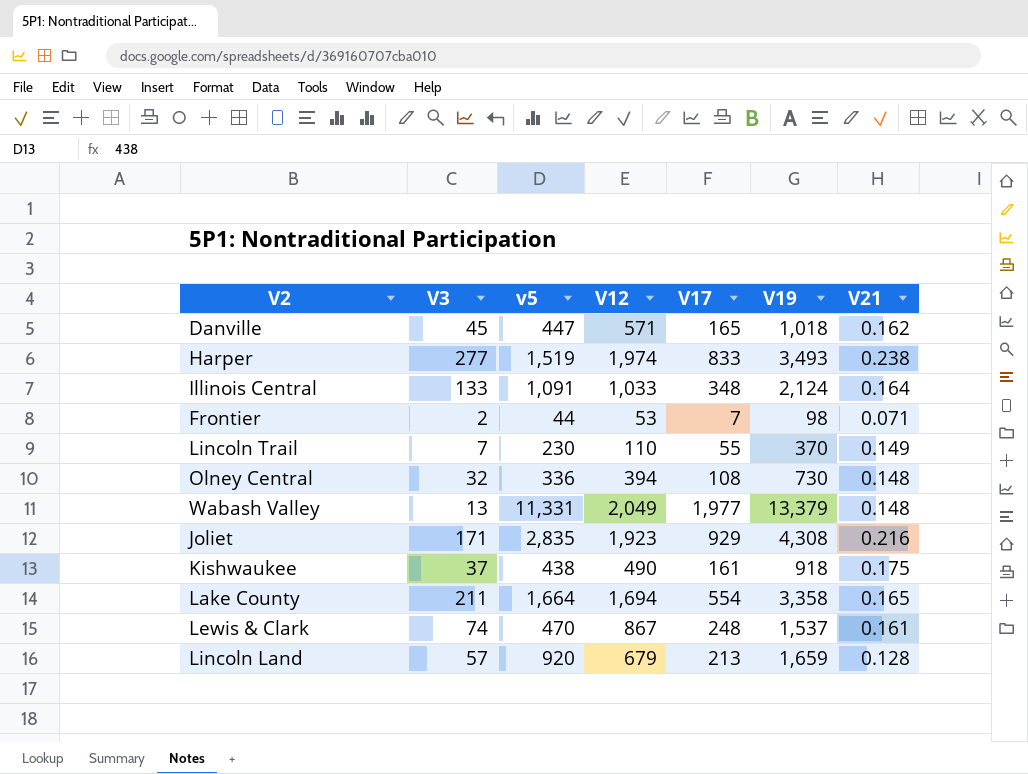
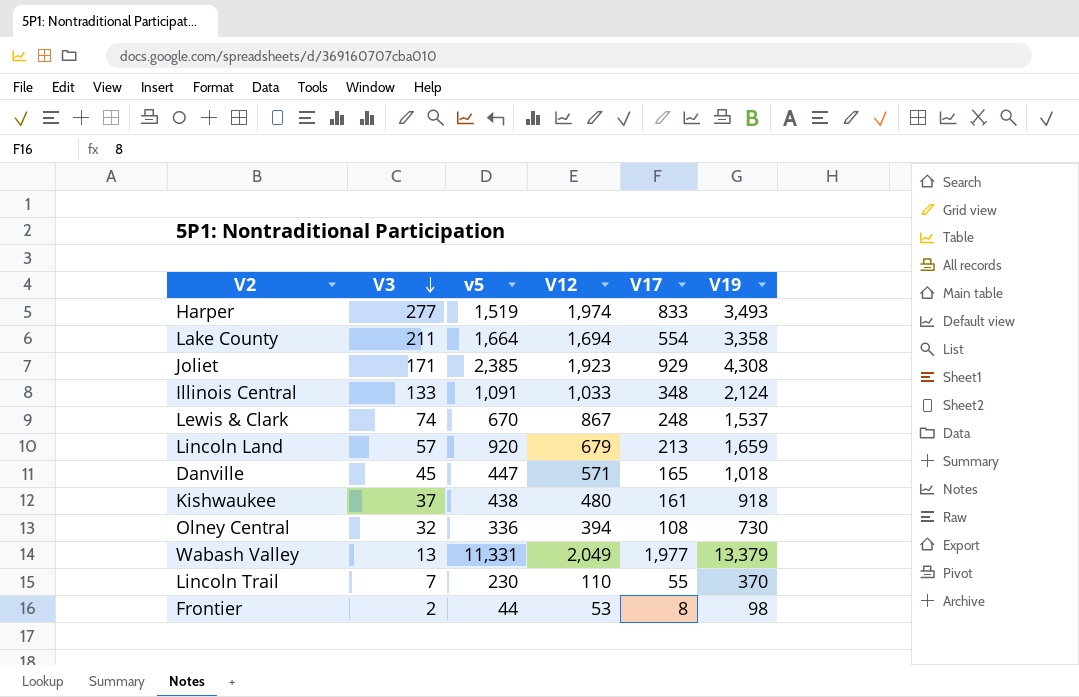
row order: none -> V3 descending
column V21 | formula: [V17] / [V19] -> none
Joliet | v5: 2,835 -> 2,385
Lewis & Clark | v5: 470 -> 670
Kishwaukee | V12: 490 -> 480
Frontier | V17: 7 -> 8

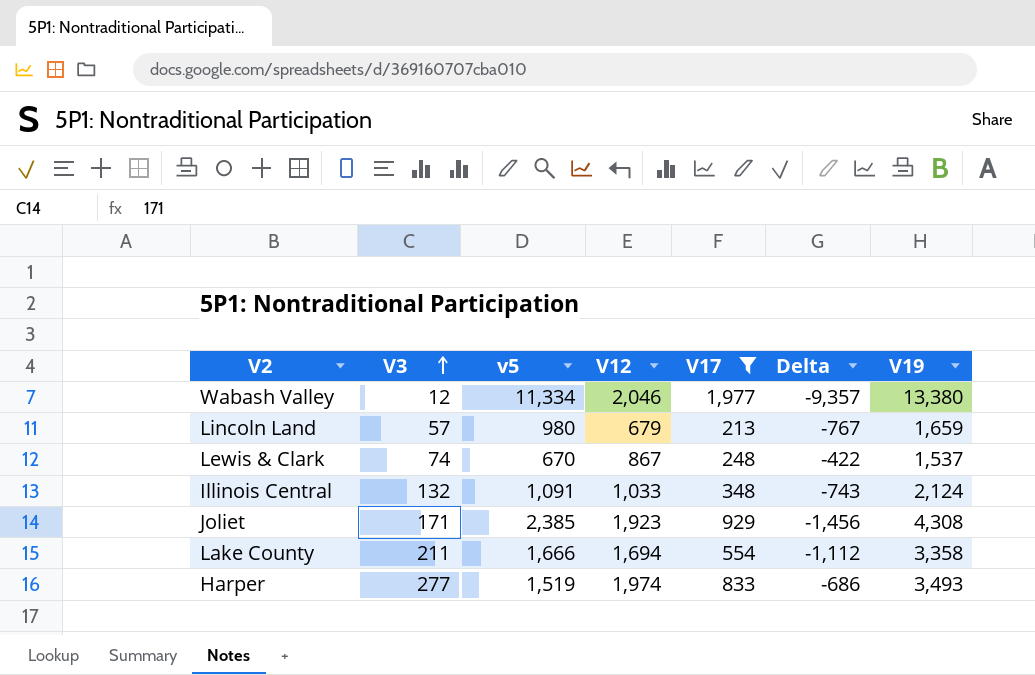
filter: none -> V17 >= 213
row order: V3 descending -> V3 ascending
column Delta | formula: none -> [V17] - [v5]
Wabash Valley | V3: 13 -> 12
Wabash Valley | v5: 11,331 -> 11,334
Wabash Valley | V12: 2,049 -> 2,046
Wabash Valley | V19: 13,379 -> 13,380
Lincoln Land | v5: 920 -> 980
Illinois Central | V3: 133 -> 132
Lake County | v5: 1,664 -> 1,666

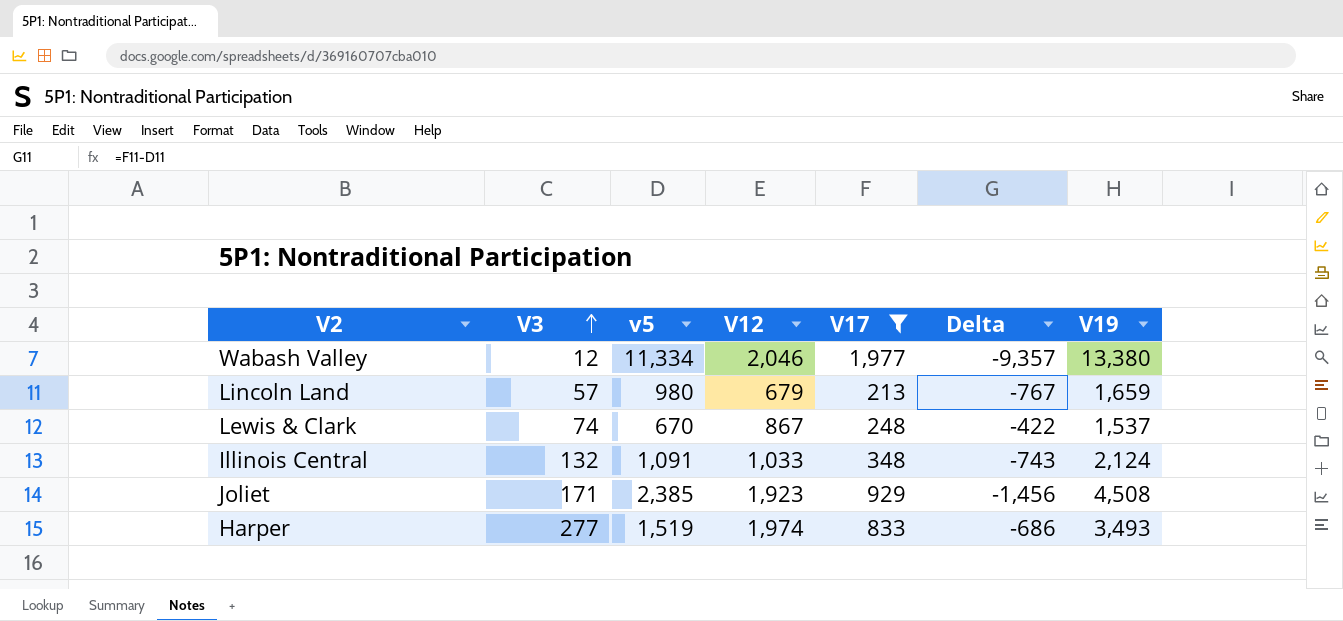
row Lake County: 211 | 1,666 | 1,694 | 554 | -1,112 | 3,358 -> none
Joliet | V19: 4,308 -> 4,508

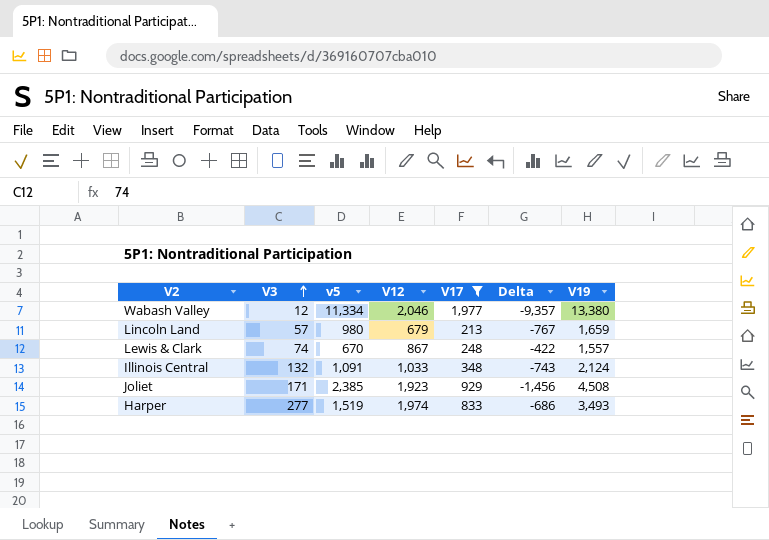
Lewis & Clark | V19: 1,537 -> 1,557

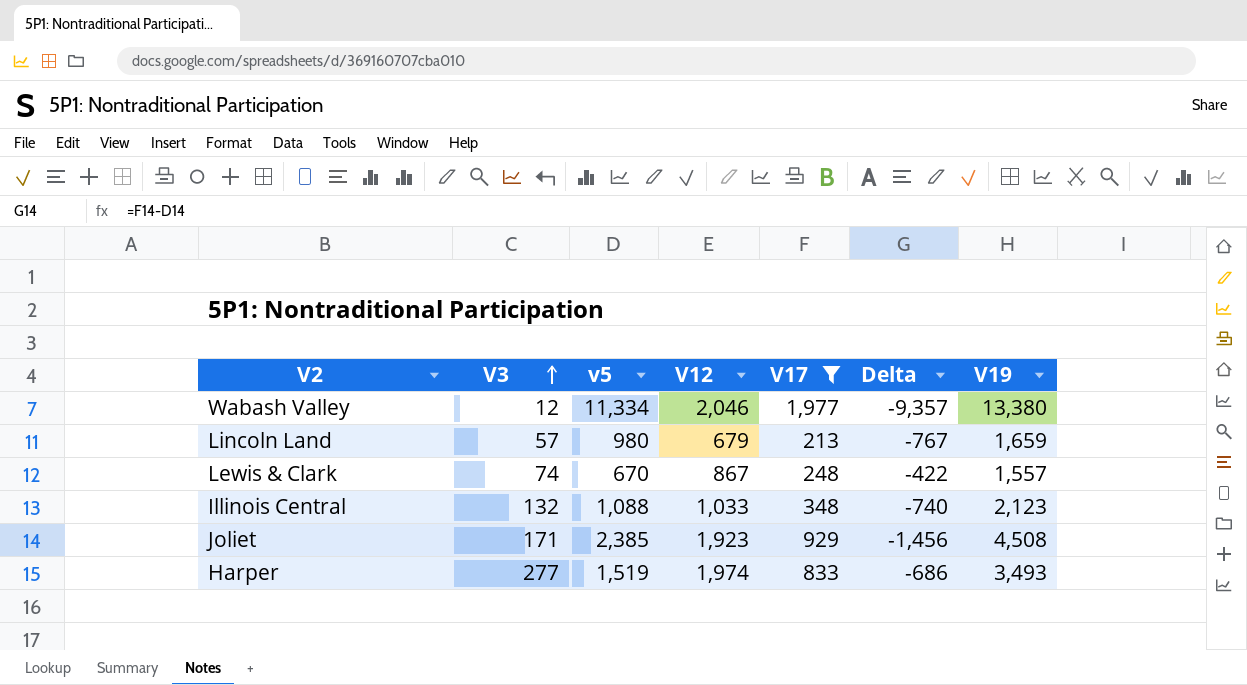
Illinois Central | v5: 1,091 -> 1,088
Illinois Central | Delta: -743 -> -740
Illinois Central | V19: 2,124 -> 2,123

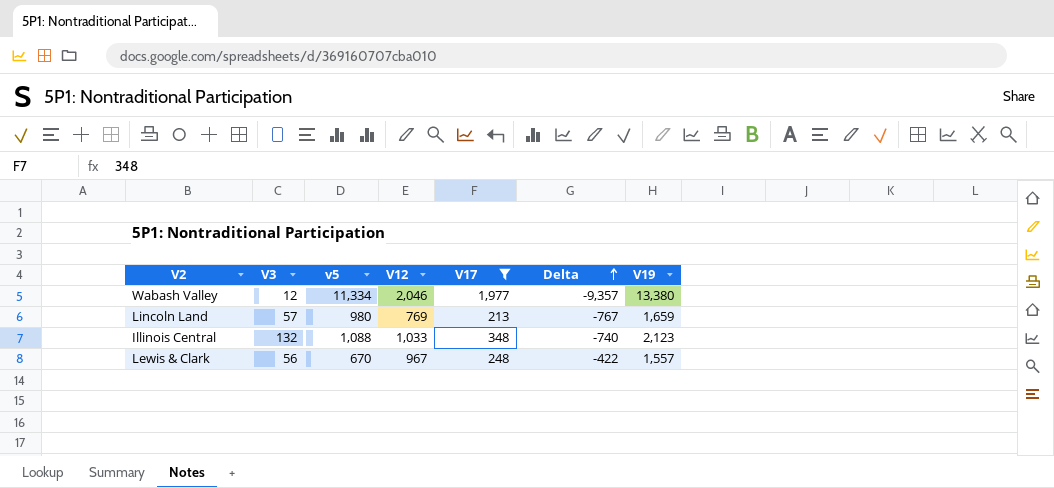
row order: V3 ascending -> Delta ascending
row Joliet: 171 | 2,385 | 1,923 | 929 | -1,456 | 4,508 -> none
row Harper: 277 | 1,519 | 1,974 | 833 | -686 | 3,493 -> none
Lincoln Land | V12: 679 -> 769
Lewis & Clark | V3: 74 -> 56
Lewis & Clark | V12: 867 -> 967

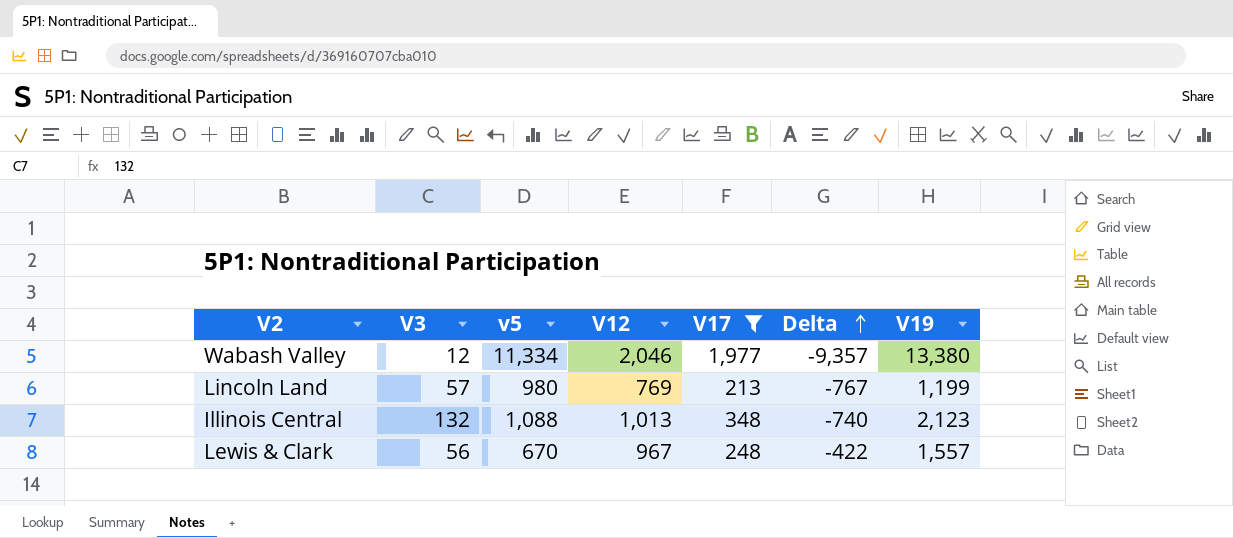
Lincoln Land | V19: 1,659 -> 1,199
Illinois Central | V12: 1,033 -> 1,013

